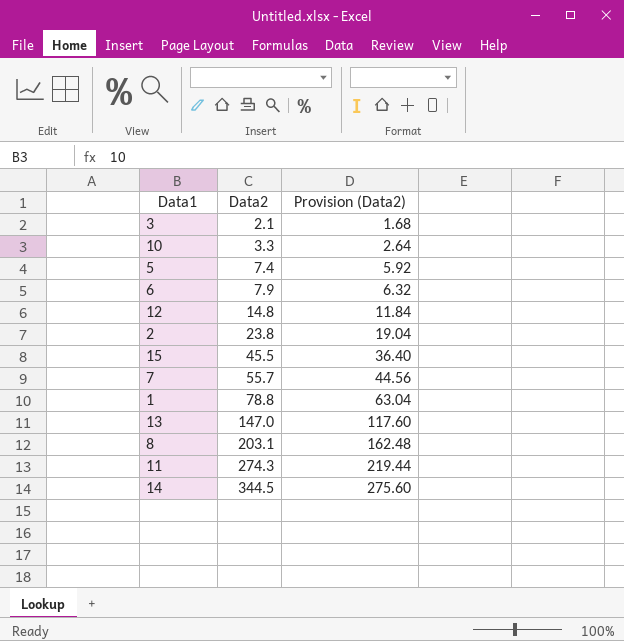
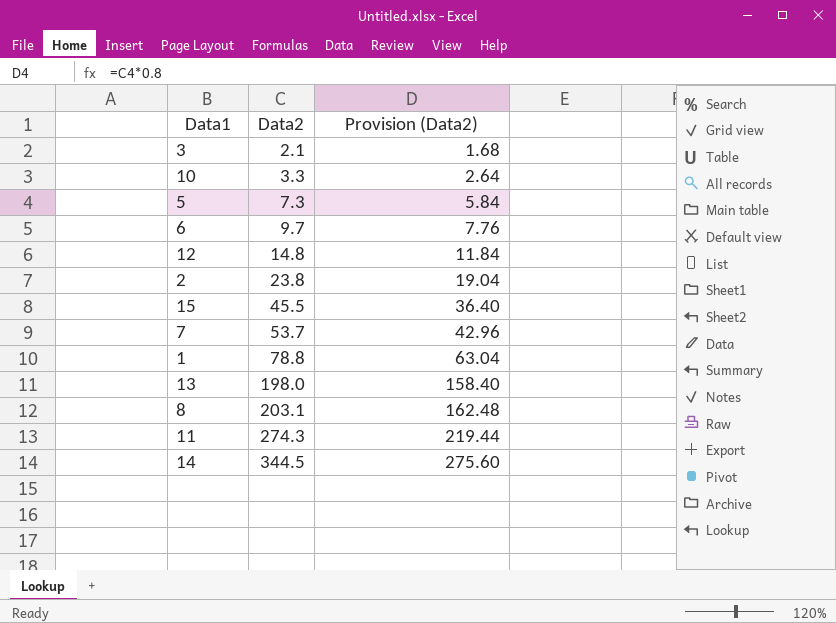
5 | Data2: 7.4 -> 7.3
5 | Provision (Data2): 5.92 -> 5.84
6 | Data2: 7.9 -> 9.7
6 | Provision (Data2): 6.32 -> 7.76
7 | Data2: 55.7 -> 53.7
7 | Provision (Data2): 44.56 -> 42.96
13 | Data2: 147.0 -> 198.0
13 | Provision (Data2): 117.60 -> 158.40

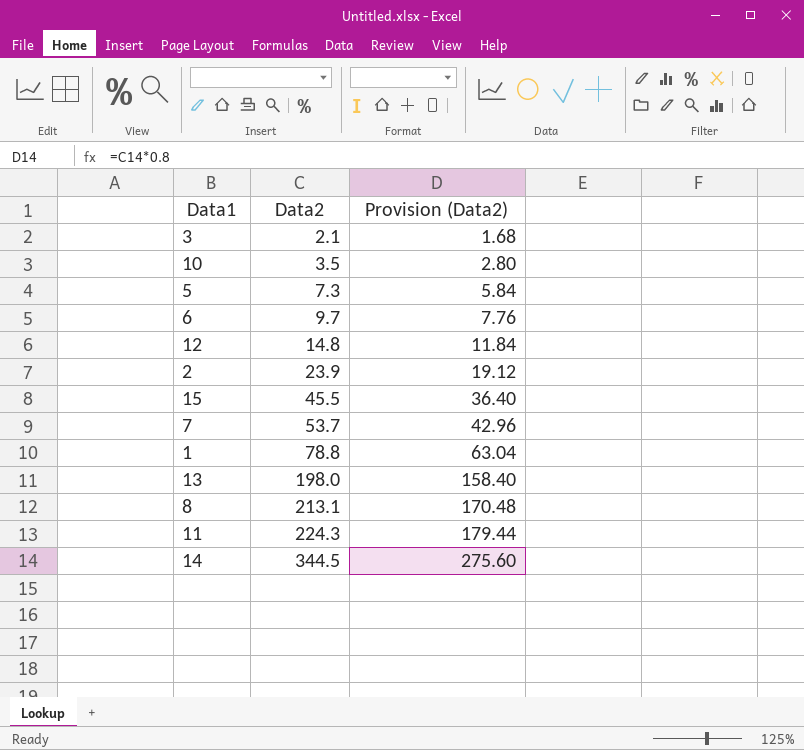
10 | Data2: 3.3 -> 3.5
10 | Provision (Data2): 2.64 -> 2.80
2 | Data2: 23.8 -> 23.9
2 | Provision (Data2): 19.04 -> 19.12
8 | Data2: 203.1 -> 213.1
8 | Provision (Data2): 162.48 -> 170.48
11 | Data2: 274.3 -> 224.3
11 | Provision (Data2): 219.44 -> 179.44

